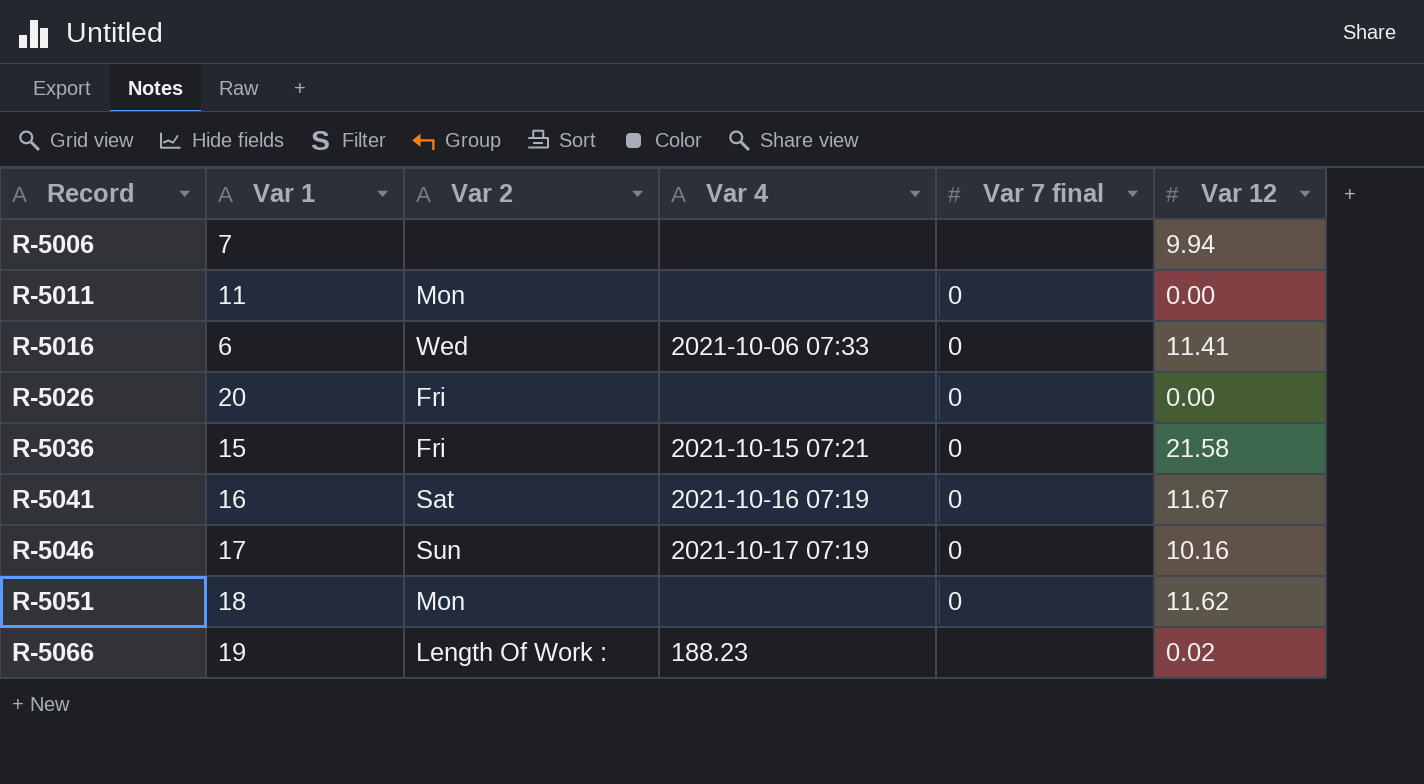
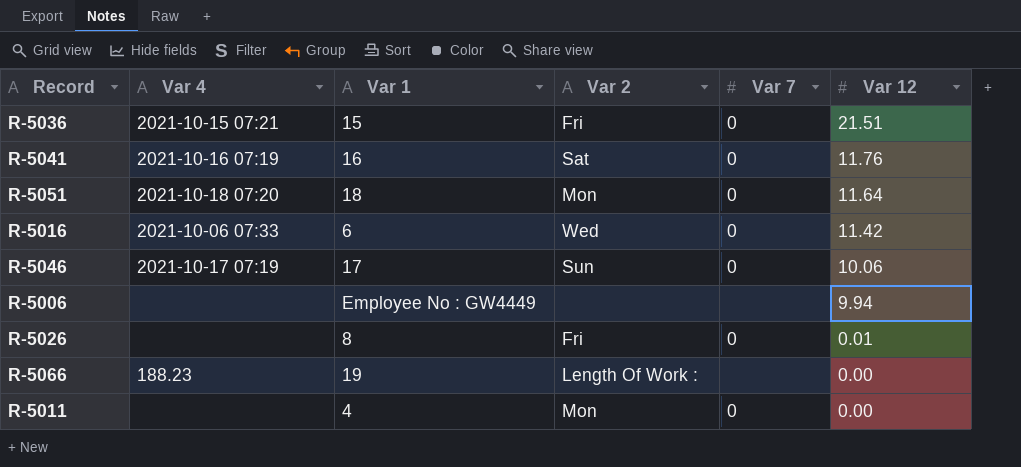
row order: Record ascending -> Var 12 descending
column Var 4 | position: 4 -> 2
column name: Var 7 final -> Var 7
R-5036 | Var 12: 21.58 -> 21.51
R-5041 | Var 12: 11.67 -> 11.76
R-5051 | Var 4: none -> 2021-10-18 07:20
R-5051 | Var 12: 11.62 -> 11.64
R-5016 | Var 12: 11.41 -> 11.42
R-5046 | Var 12: 10.16 -> 10.06
R-5006 | Var 1: 7 -> Employee No : GW4449
R-5026 | Var 1: 20 -> 8
R-5026 | Var 12: 0.00 -> 0.01
R-5066 | Var 12: 0.02 -> 0.00
R-5011 | Var 1: 11 -> 4

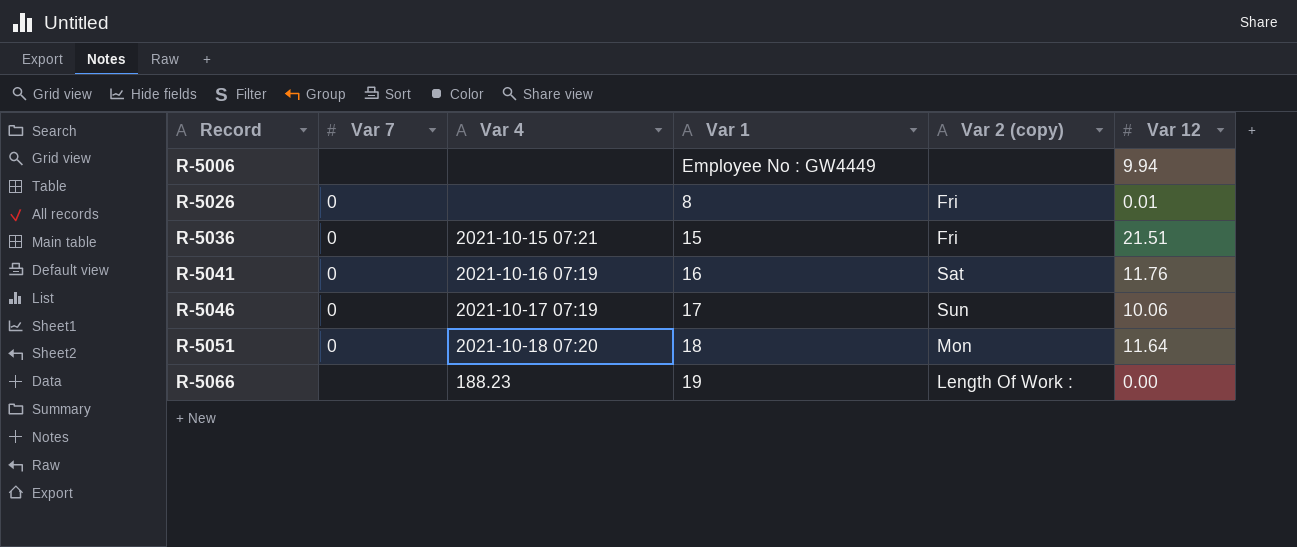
row order: Var 12 descending -> Record ascending
column Var 7 | position: 5 -> 2
column name: Var 2 -> Var 2 (copy)
row R-5016: 2021-10-06 07:33 | 6 | Wed | 0 | 11.42 -> none
row R-5011: none | 4 | Mon | 0 | 0.00 -> none

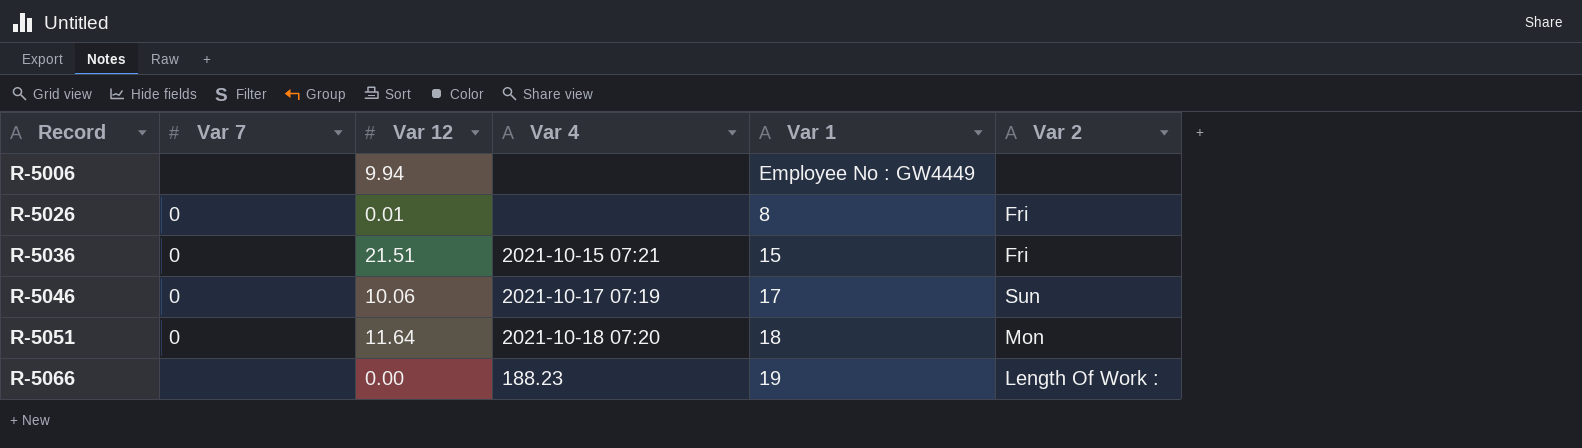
column Var 12 | position: 6 -> 3
column name: Var 2 (copy) -> Var 2
row R-5041: 0 | 2021-10-16 07:19 | 16 | Sat | 11.76 -> none

